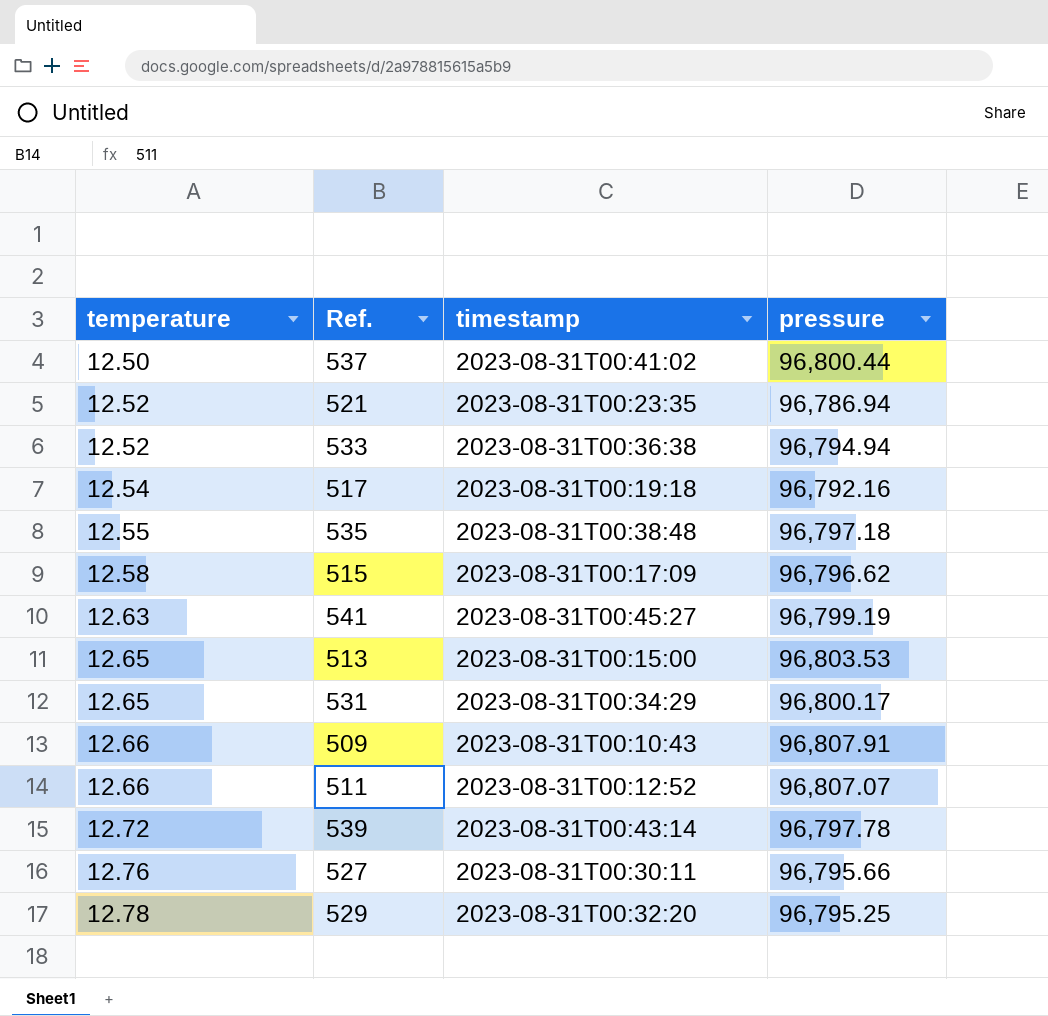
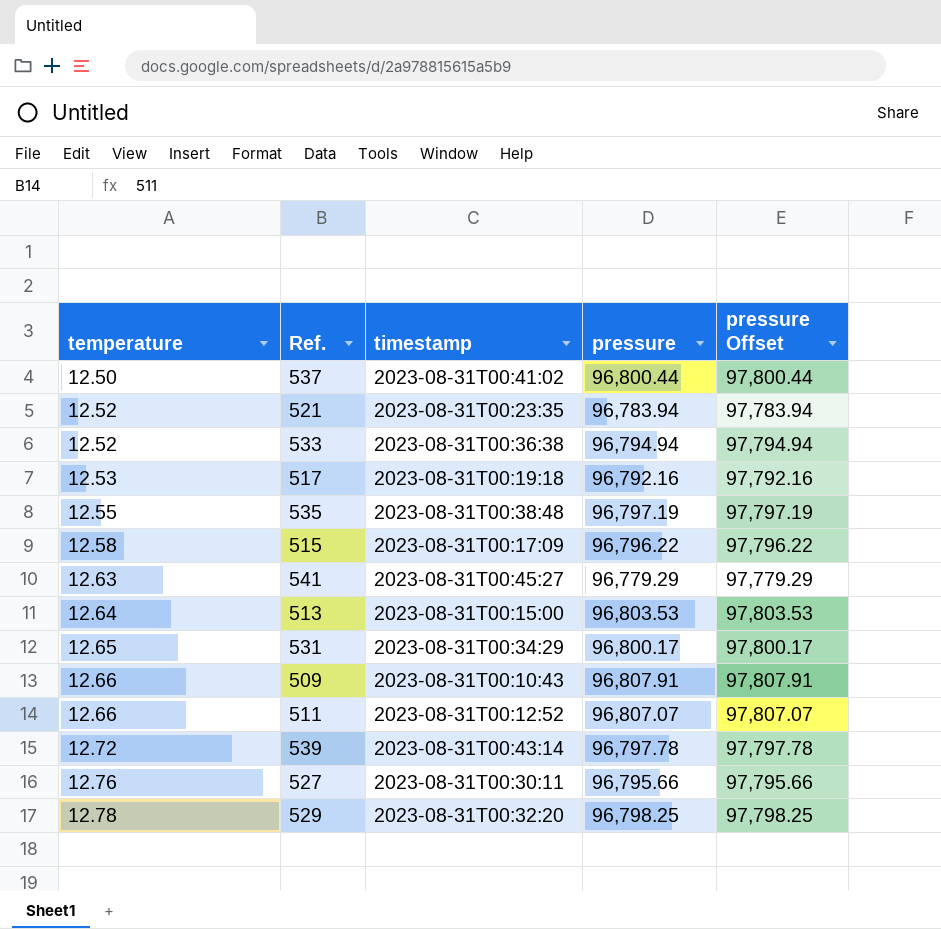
column pressure Offset | formula: none -> [pressure] + 1000
521 | pressure: 96,786.94 -> 96,783.94
517 | temperature: 12.54 -> 12.53
535 | pressure: 96,797.18 -> 96,797.19
515 | pressure: 96,796.62 -> 96,796.22
541 | pressure: 96,799.19 -> 96,779.29
513 | temperature: 12.65 -> 12.64
529 | pressure: 96,795.25 -> 96,798.25

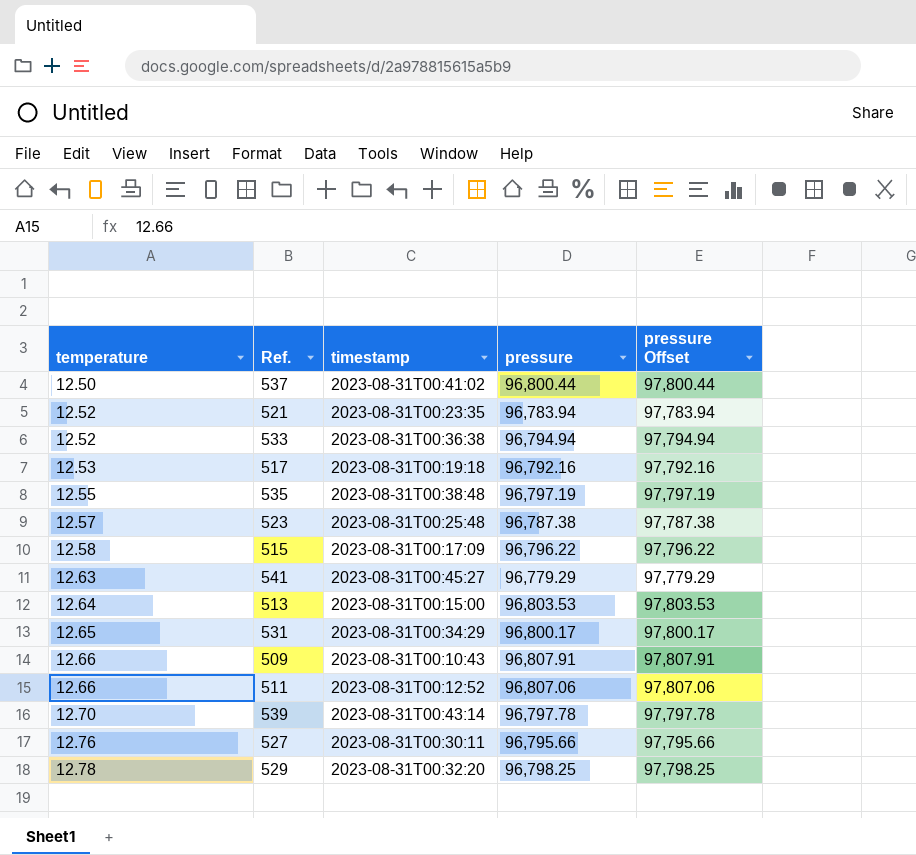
row 523: none -> 12.57 | 2023-08-31T00:25:48 | 96,787.38 | 97,787.38
511 | pressure: 96,807.07 -> 96,807.06
511 | pressure Offset: 97,807.07 -> 97,807.06
539 | temperature: 12.72 -> 12.70

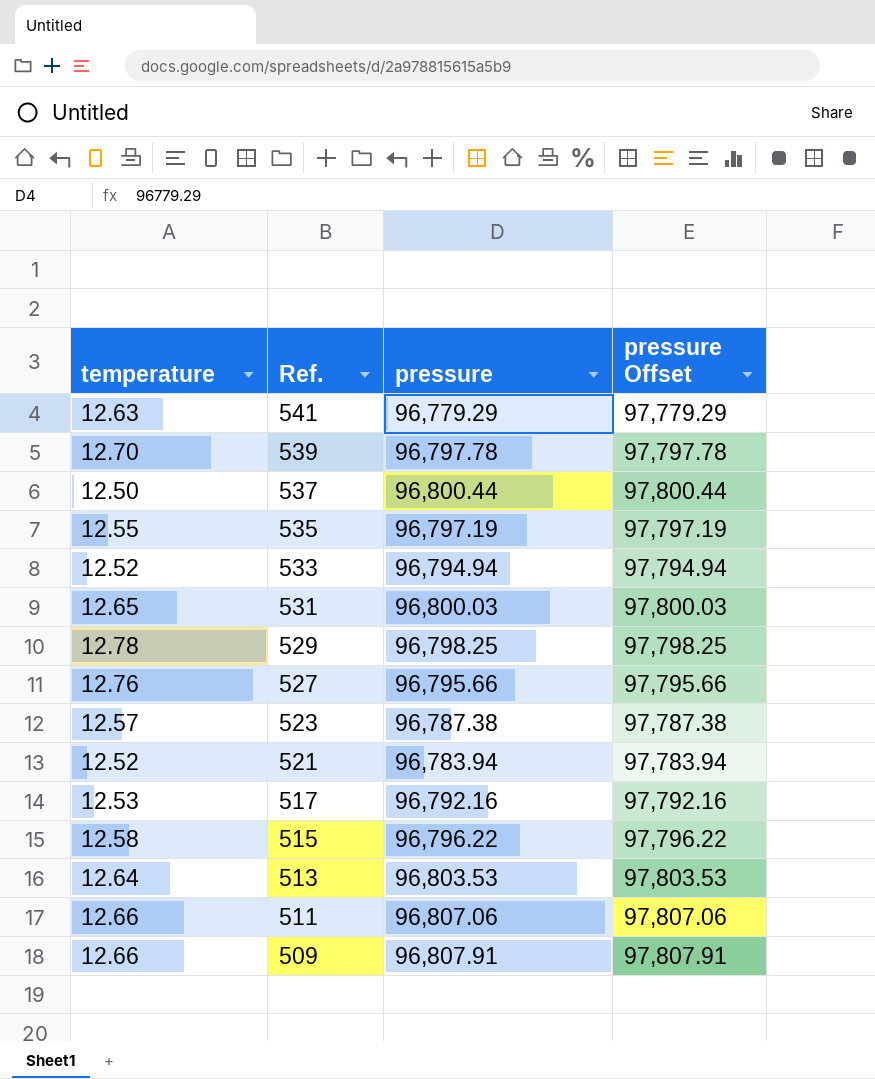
row order: temperature ascending -> Ref. descending
column timestamp | position: 3 -> none
531 | pressure: 96,800.17 -> 96,800.03
531 | pressure Offset: 97,800.17 -> 97,800.03

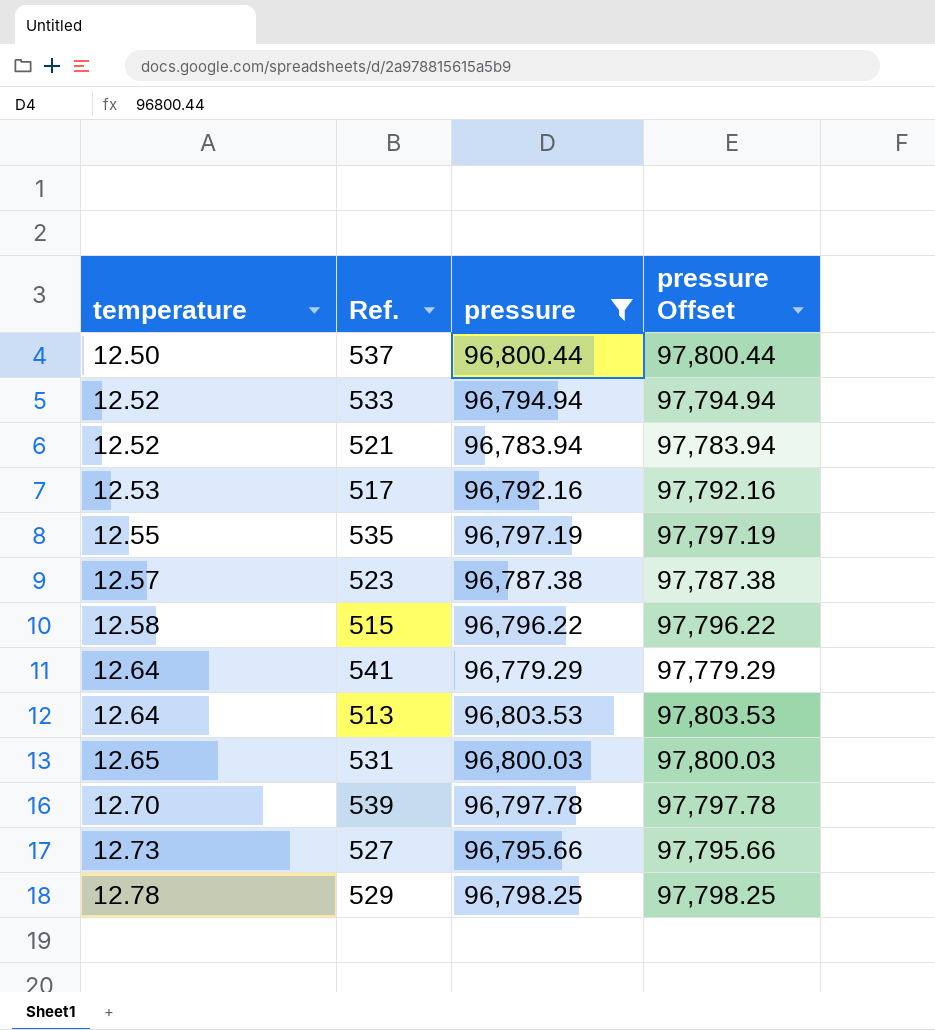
filter: none -> pressure <= 96,803.53
row order: Ref. descending -> temperature ascending
541 | temperature: 12.63 -> 12.64
527 | temperature: 12.76 -> 12.73

